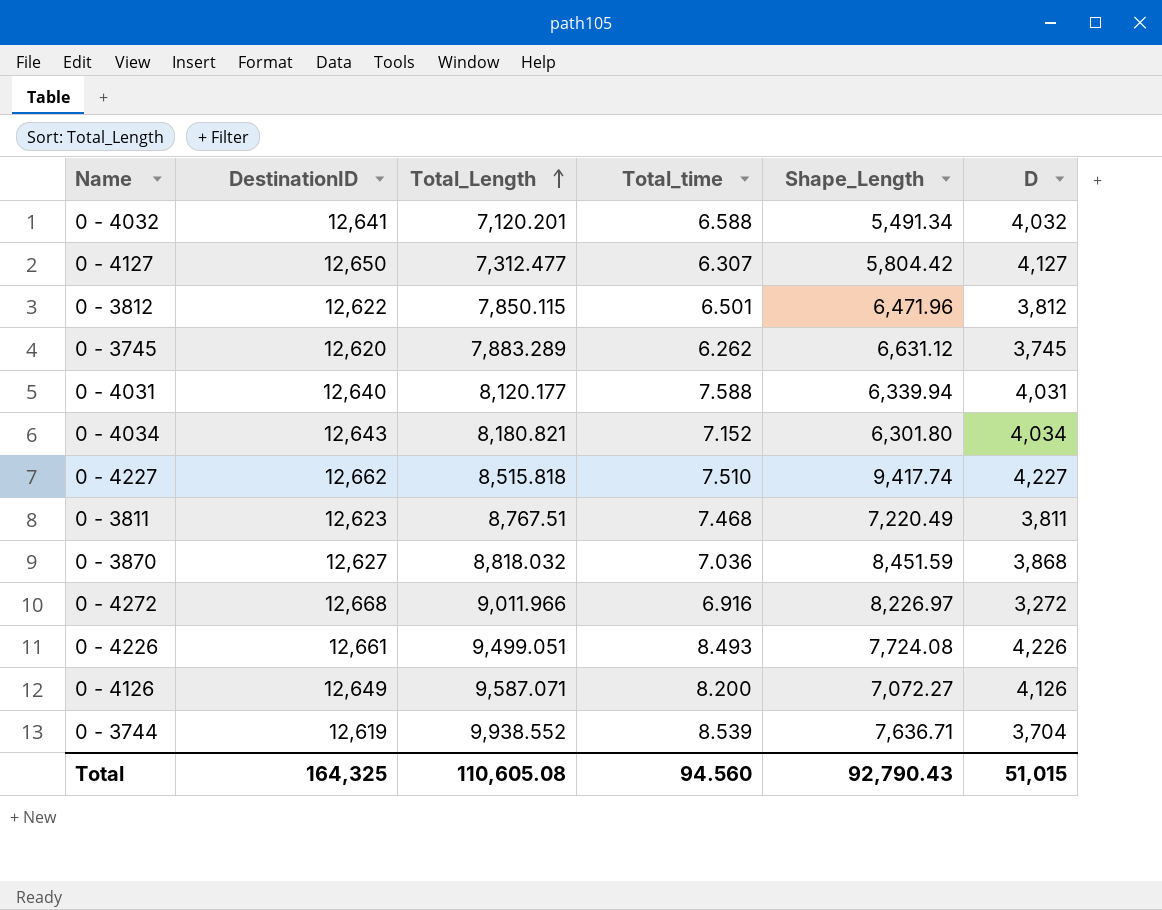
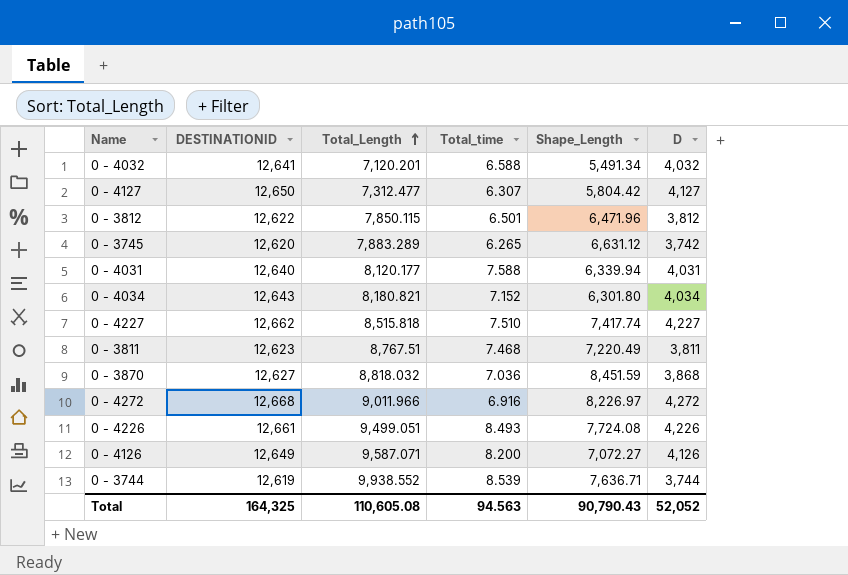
column name: DestinationID -> DESTINATIONID
0 - 3745 | Total_time: 6.262 -> 6.265
0 - 3745 | D: 3,745 -> 3,742
0 - 4227 | Shape_Length: 9,417.74 -> 7,417.74
0 - 4272 | D: 3,272 -> 4,272
0 - 3744 | D: 3,704 -> 3,744
Total | Total_time: 94.560 -> 94.563
Total | Shape_Length: 92,790.43 -> 90,790.43
Total | D: 51,015 -> 52,052

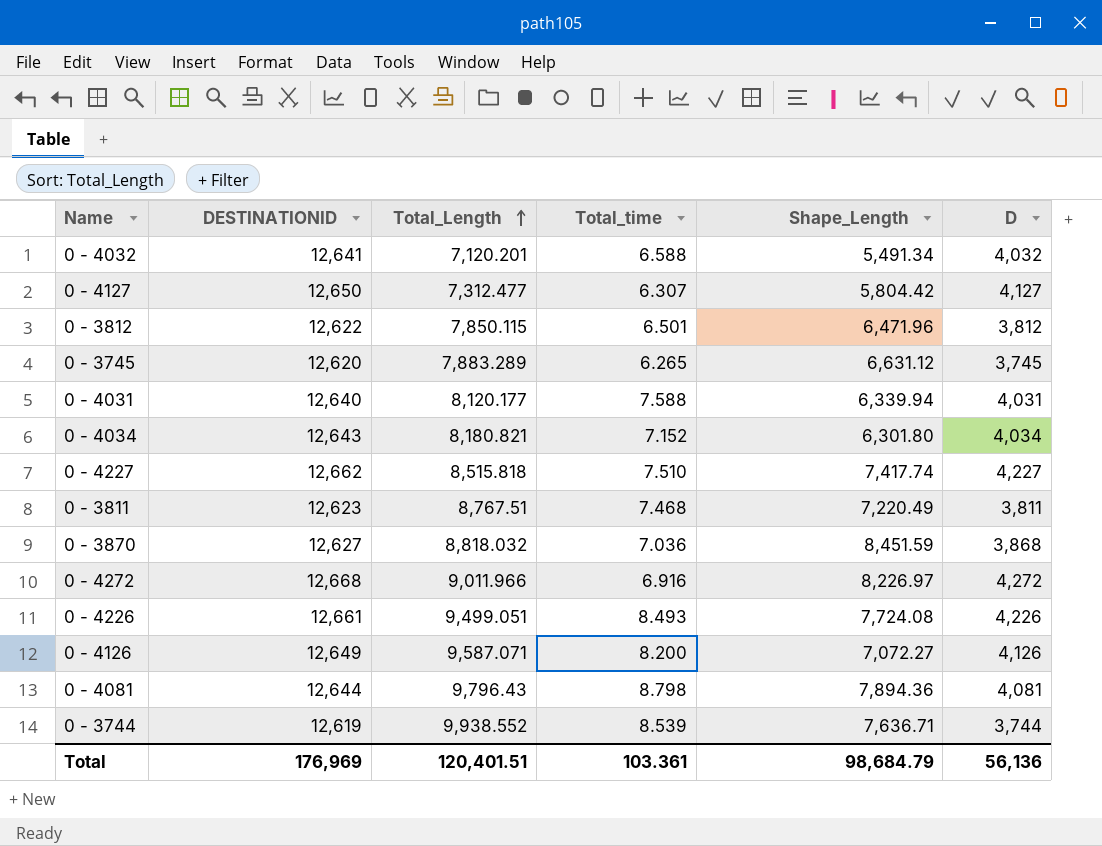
0 - 3745 | D: 3,742 -> 3,745
row 0 - 4081: none -> 12,644 | 9,796.43 | 8.798 | 7,894.36 | 4,081
Total | DESTINATIONID: 164,325 -> 176,969
Total | Total_Length: 110,605.08 -> 120,401.51
Total | Total_time: 94.563 -> 103.361
Total | Shape_Length: 90,790.43 -> 98,684.79
Total | D: 52,052 -> 56,136

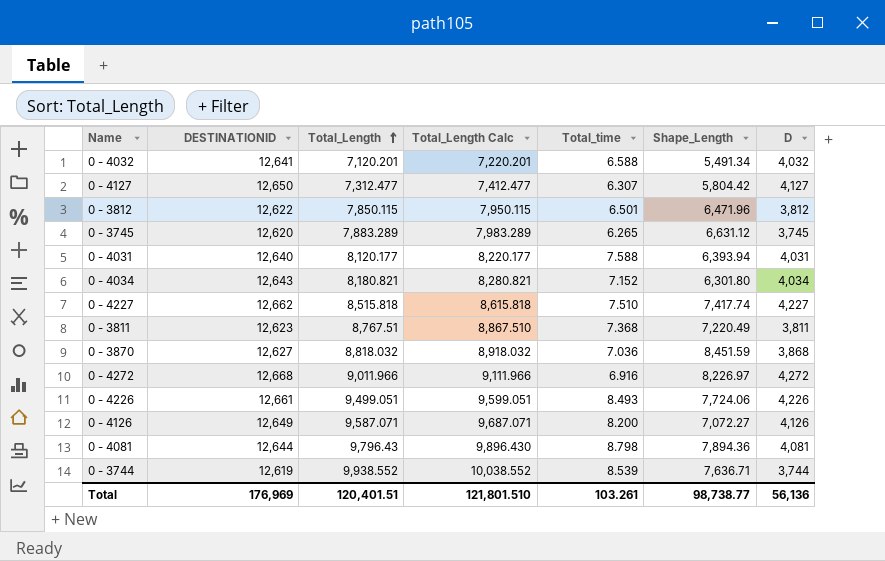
column Total_Length Calc | formula: none -> [Total_Length] + 100
0 - 4031 | Shape_Length: 6,339.94 -> 6,393.94
0 - 3811 | Total_time: 7.468 -> 7.368
0 - 4226 | Shape_Length: 7,724.08 -> 7,724.06
Total | Total_time: 103.361 -> 103.261
Total | Shape_Length: 98,684.79 -> 98,738.77

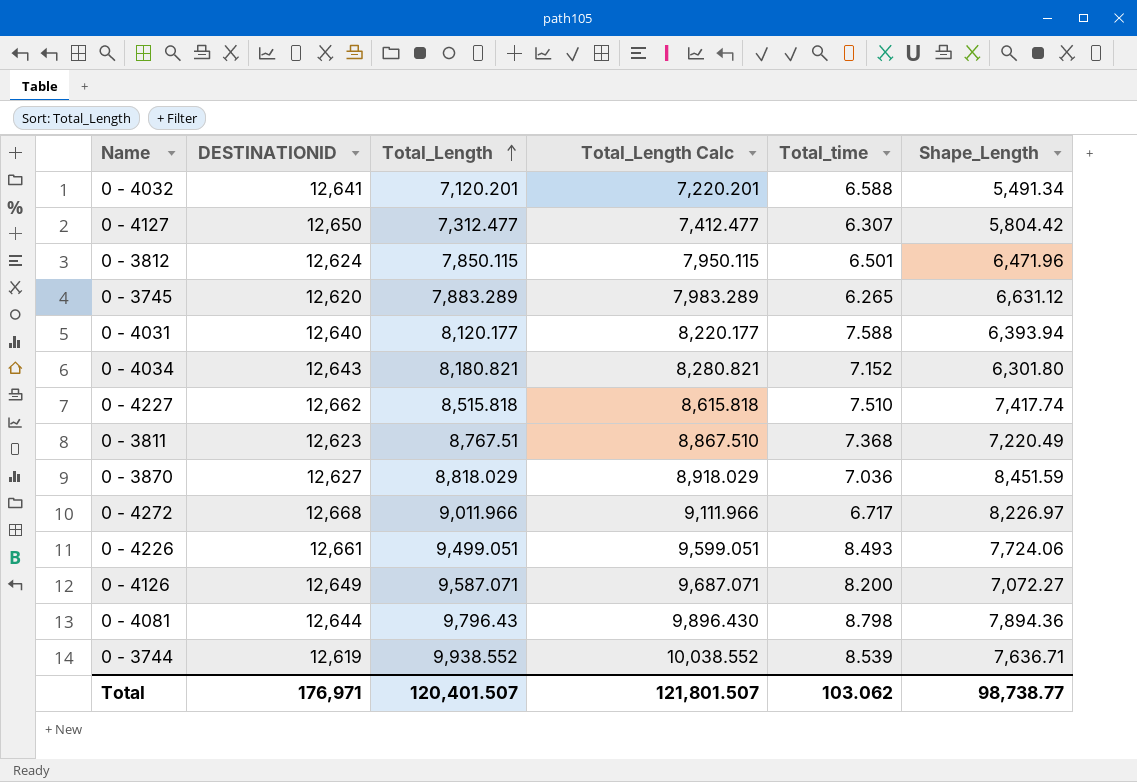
column D | position: 7 -> none
0 - 3812 | DESTINATIONID: 12,622 -> 12,624
0 - 3870 | Total_Length: 8,818.032 -> 8,818.029
0 - 3870 | Total_Length Calc: 8,918.032 -> 8,918.029
0 - 4272 | Total_time: 6.916 -> 6.717
Total | DESTINATIONID: 176,969 -> 176,971
Total | Total_Length: 120,401.51 -> 120,401.507
Total | Total_Length Calc: 121,801.510 -> 121,801.507
Total | Total_time: 103.261 -> 103.062

